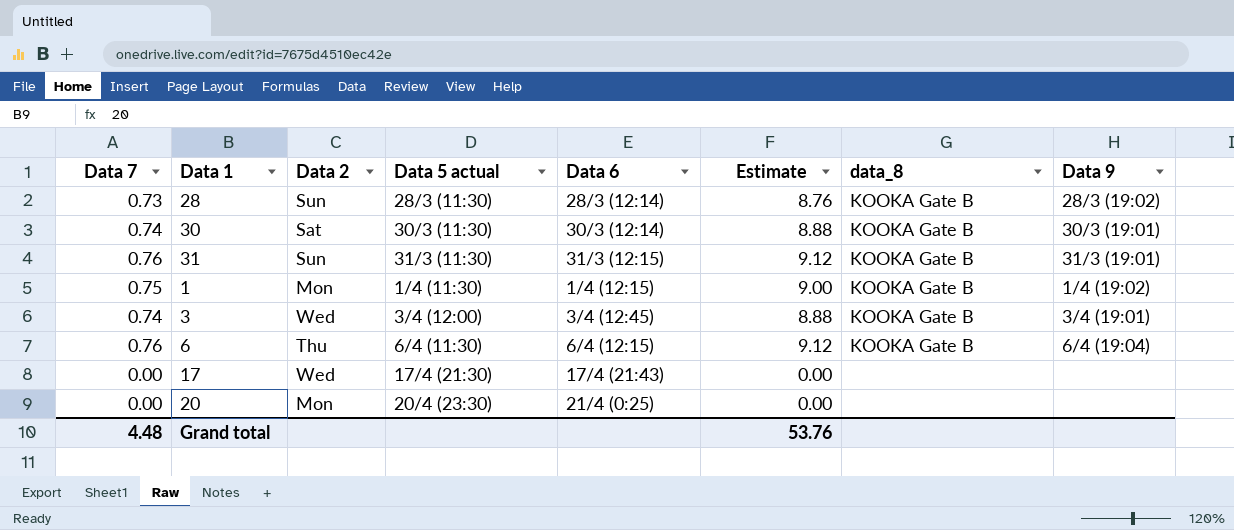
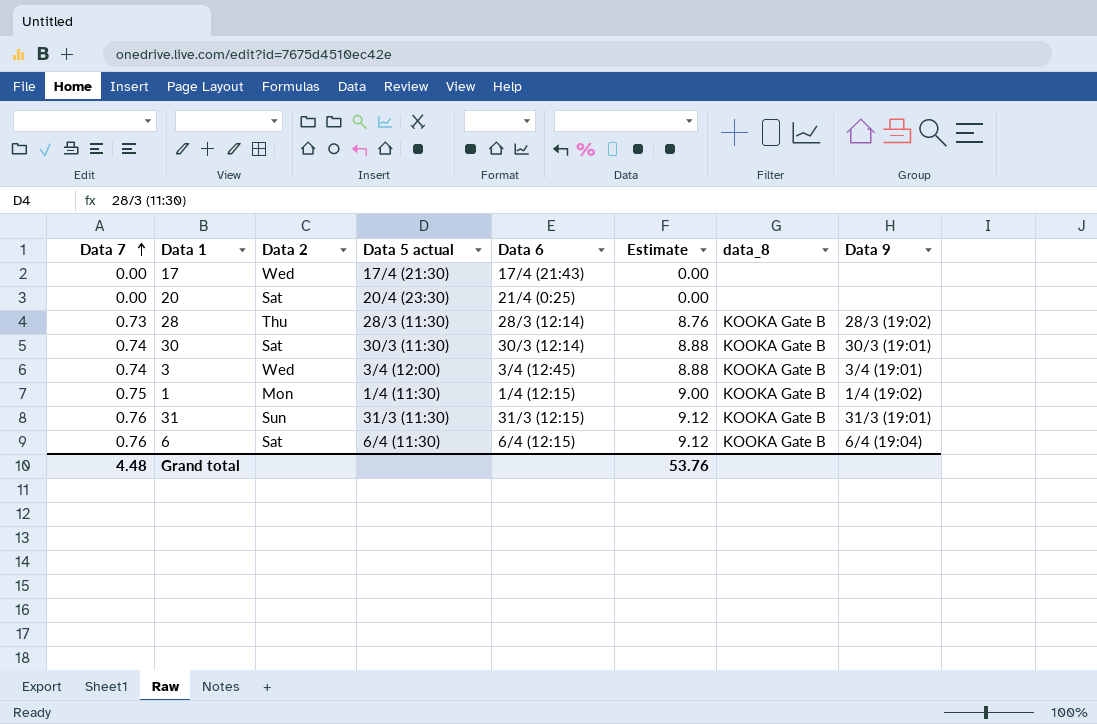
row order: none -> Data 7 ascending
20 | Data 2: Mon -> Sat
28 | Data 2: Sun -> Thu
6 | Data 2: Thu -> Sat

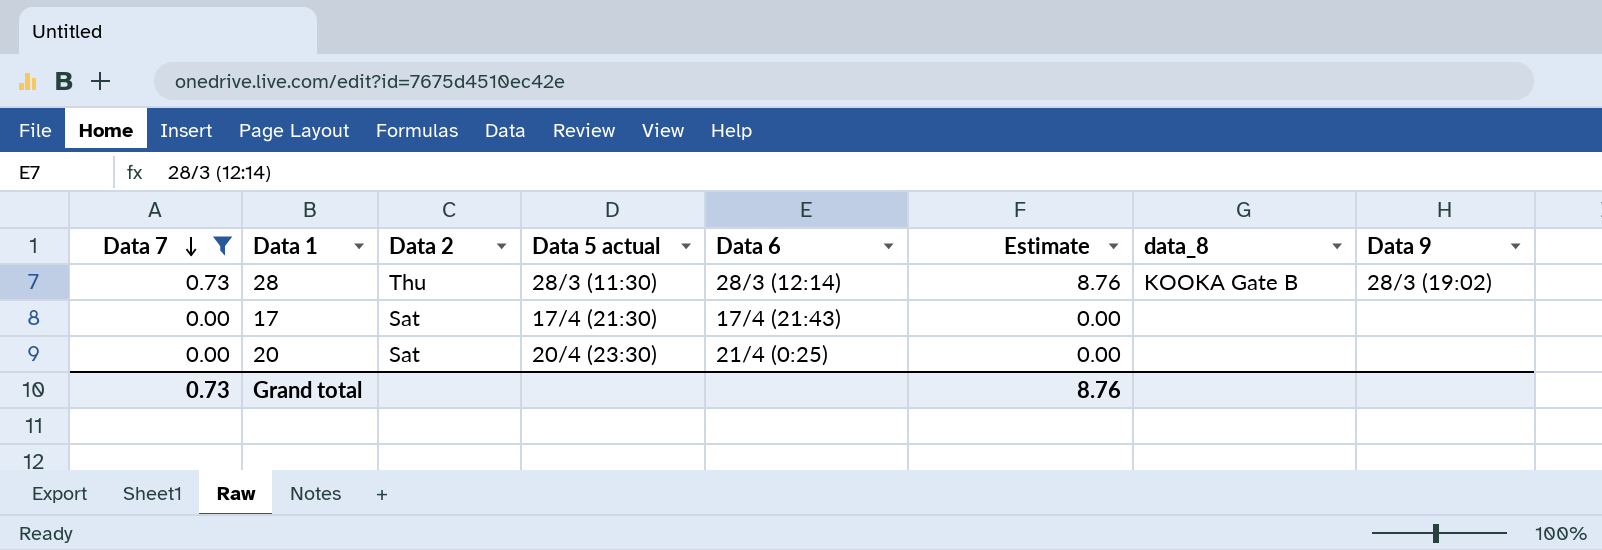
filter: none -> Data 7 <= 0.73
row order: Data 7 ascending -> Data 7 descending
17 | Data 2: Wed -> Sat
Grand total | Data 7: 4.48 -> 0.73
Grand total | Estimate: 53.76 -> 8.76

